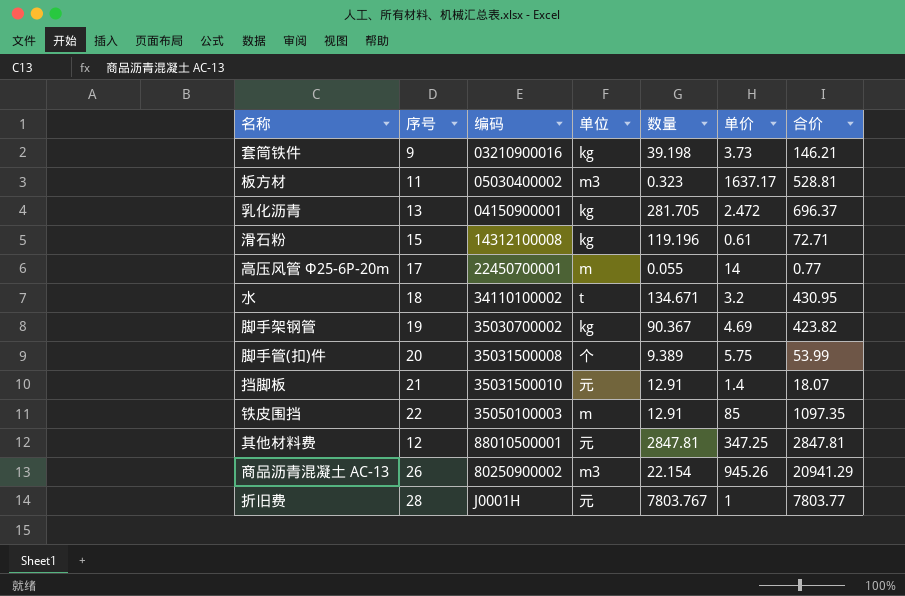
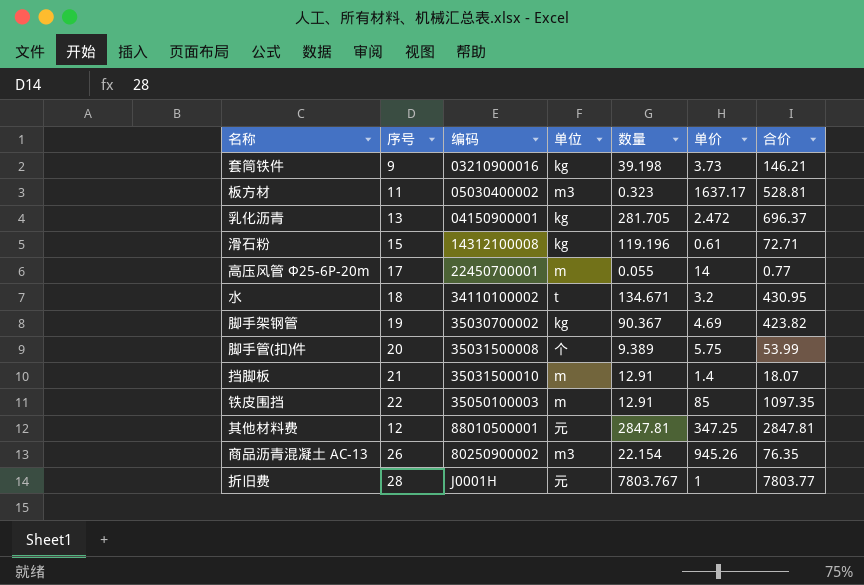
挡脚板 | 单位: 元 -> m
商品沥青混凝土 AC-13 | 合价: 20941.29 -> 76.35

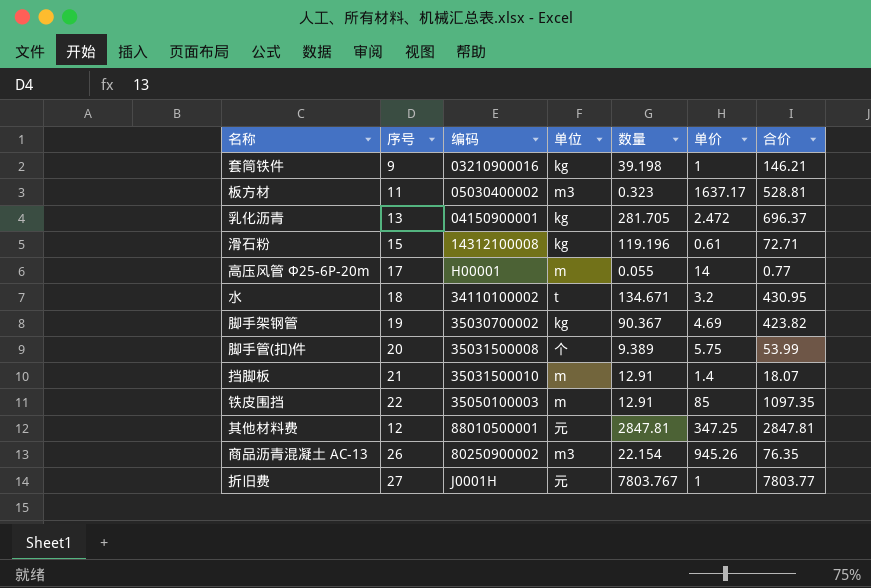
套筒铁件 | 单价: 3.73 -> 1
高压风管 Φ25-6P-20m | 编码: 22450700001 -> H00001
折旧费 | 序号: 28 -> 27

